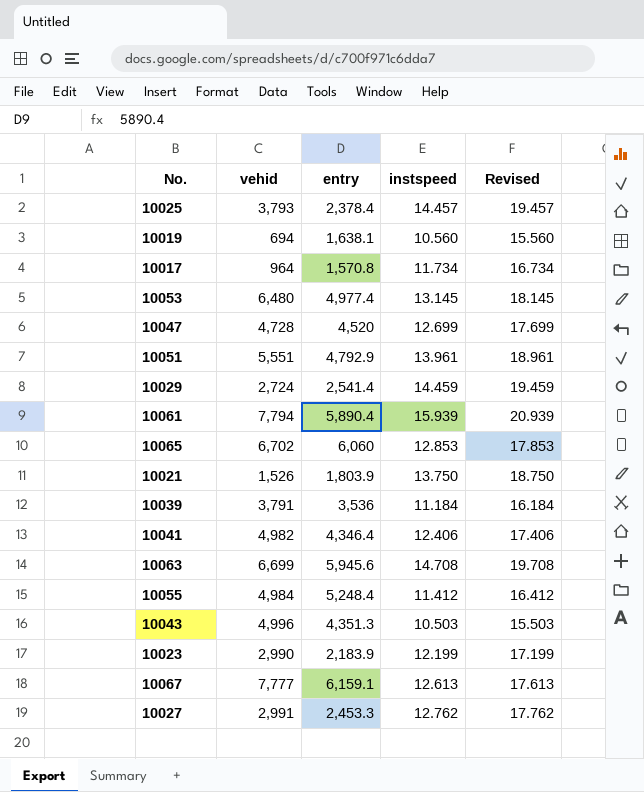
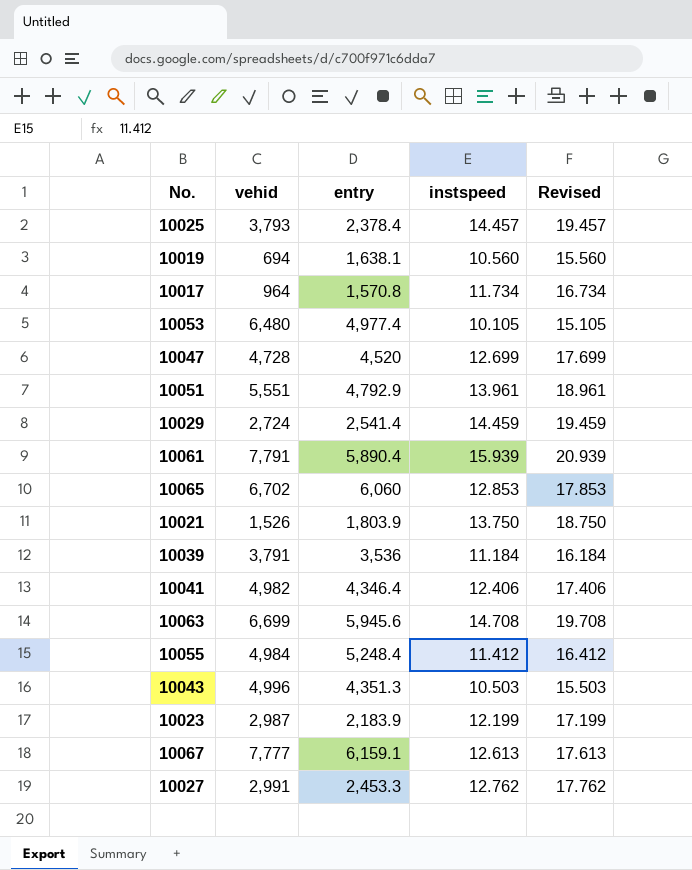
10053 | instspeed: 13.145 -> 10.105
10053 | Revised: 18.145 -> 15.105
10061 | vehid: 7,794 -> 7,791
10023 | vehid: 2,990 -> 2,987

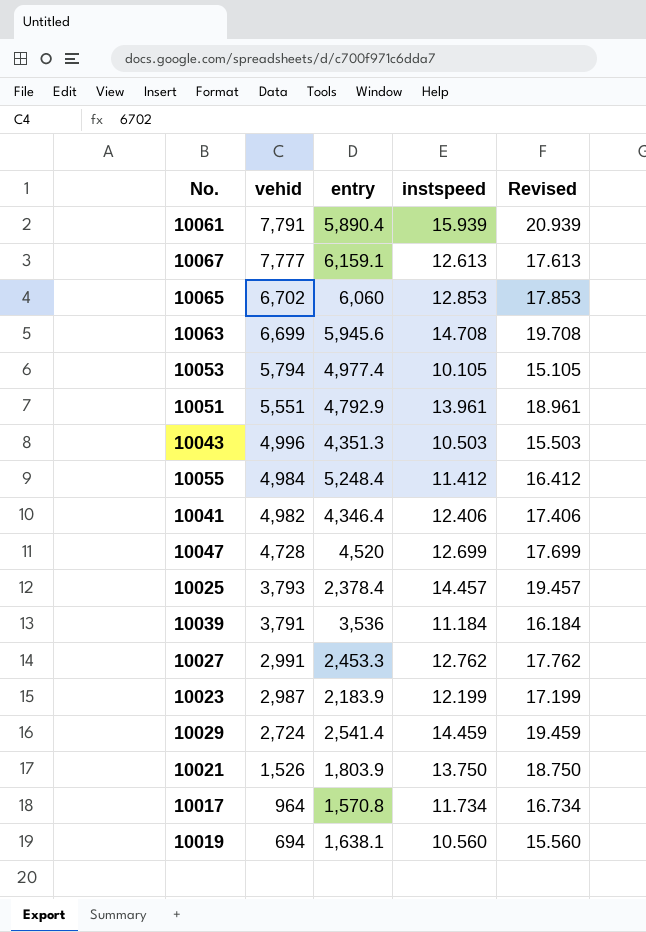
row order: none -> vehid descending
10053 | vehid: 6,480 -> 5,794

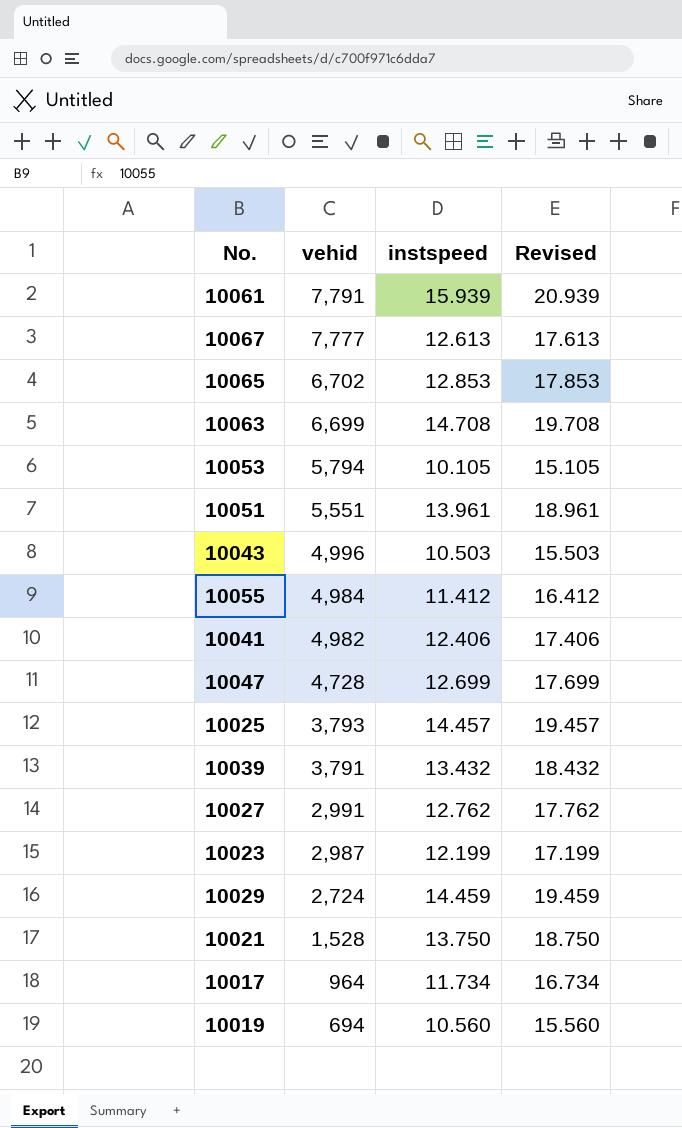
column entry | position: 3 -> none
10039 | instspeed: 11.184 -> 13.432
10039 | Revised: 16.184 -> 18.432
10021 | vehid: 1,526 -> 1,528

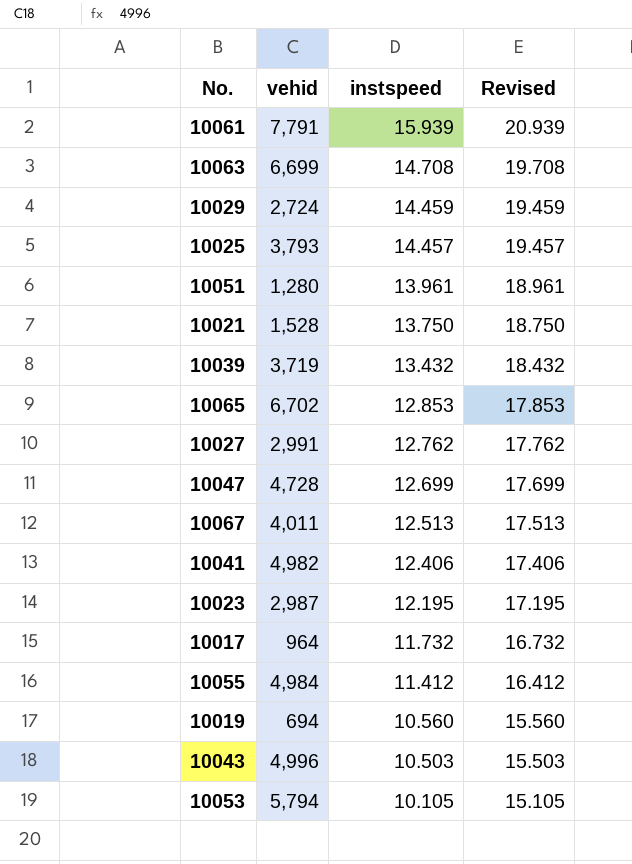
row order: vehid descending -> instspeed descending
10051 | vehid: 5,551 -> 1,280
10039 | vehid: 3,791 -> 3,719
10067 | vehid: 7,777 -> 4,011
10067 | instspeed: 12.613 -> 12.513
10067 | Revised: 17.613 -> 17.513
10023 | instspeed: 12.199 -> 12.195
10023 | Revised: 17.199 -> 17.195
10017 | instspeed: 11.734 -> 11.732
10017 | Revised: 16.734 -> 16.732

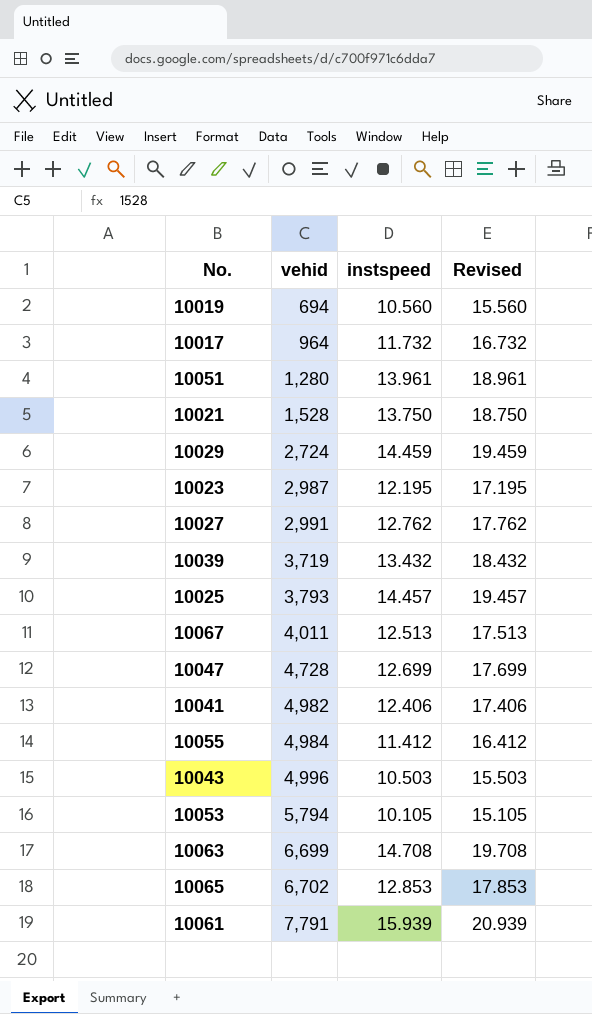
row order: instspeed descending -> vehid ascending

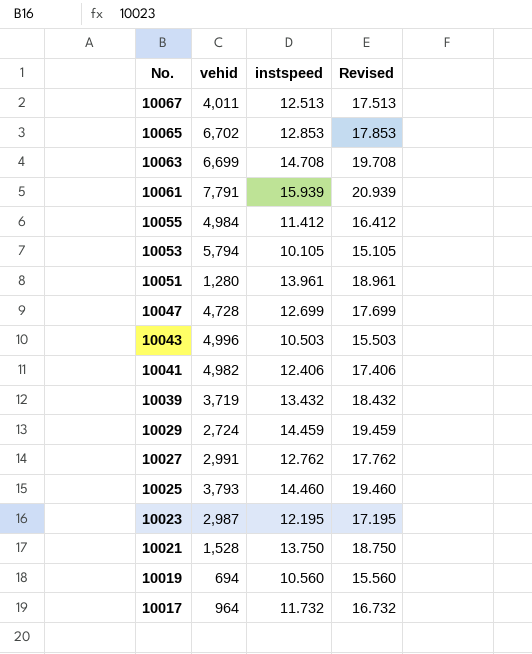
row order: vehid ascending -> No. descending
10025 | instspeed: 14.457 -> 14.460
10025 | Revised: 19.457 -> 19.460

